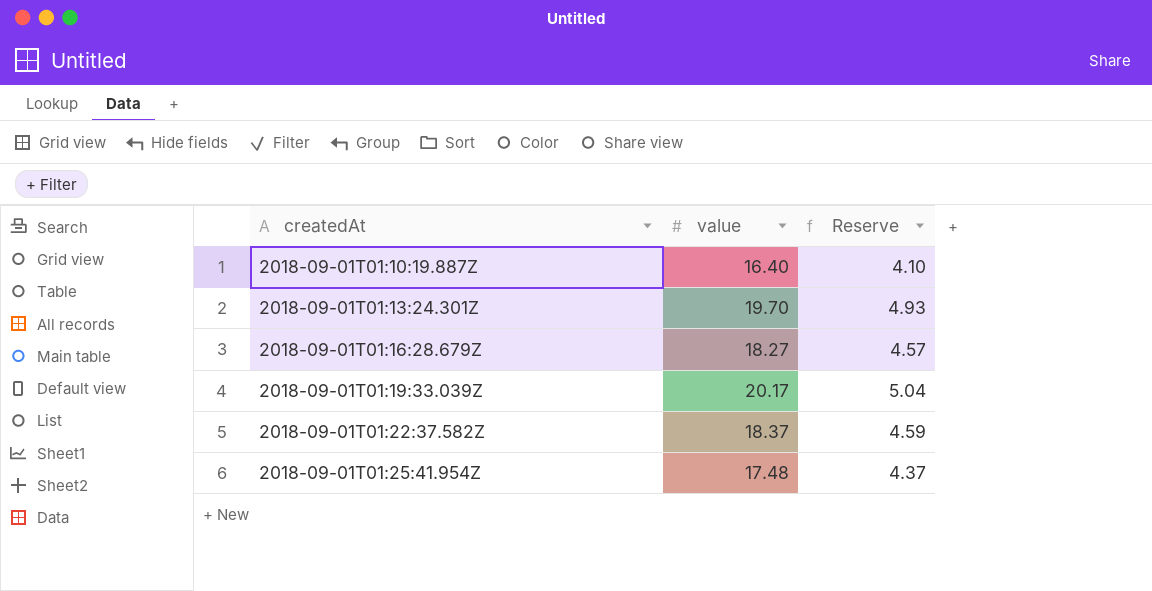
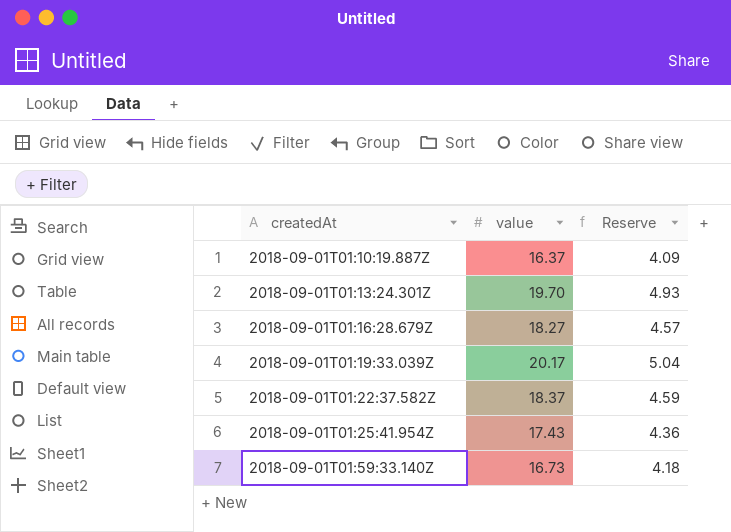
2018-09-01T01:10:19.887Z | value: 16.40 -> 16.37
2018-09-01T01:10:19.887Z | Reserve: 4.10 -> 4.09
2018-09-01T01:25:41.954Z | value: 17.48 -> 17.43
2018-09-01T01:25:41.954Z | Reserve: 4.37 -> 4.36
row 2018-09-01T01:59:33.140Z: none -> 16.73 | 4.18

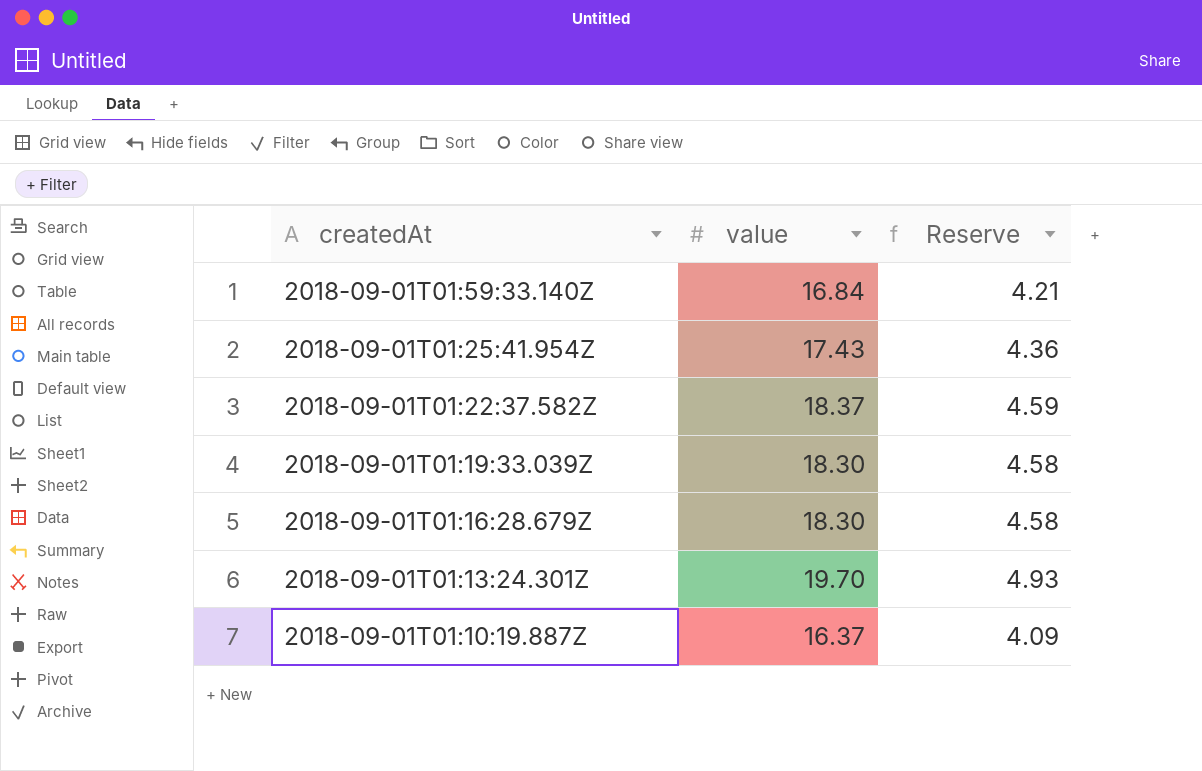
row order: createdAt ascending -> createdAt descending
2018-09-01T01:59:33.140Z | value: 16.73 -> 16.84
2018-09-01T01:59:33.140Z | Reserve: 4.18 -> 4.21
2018-09-01T01:19:33.039Z | value: 20.17 -> 18.30
2018-09-01T01:19:33.039Z | Reserve: 5.04 -> 4.58
2018-09-01T01:16:28.679Z | value: 18.27 -> 18.30
2018-09-01T01:16:28.679Z | Reserve: 4.57 -> 4.58

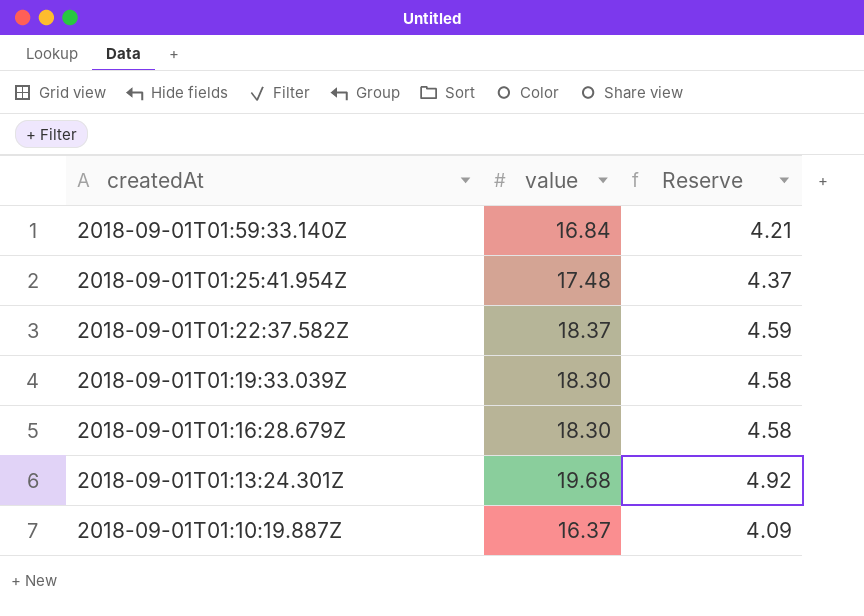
2018-09-01T01:25:41.954Z | value: 17.43 -> 17.48
2018-09-01T01:25:41.954Z | Reserve: 4.36 -> 4.37
2018-09-01T01:13:24.301Z | value: 19.70 -> 19.68
2018-09-01T01:13:24.301Z | Reserve: 4.93 -> 4.92

